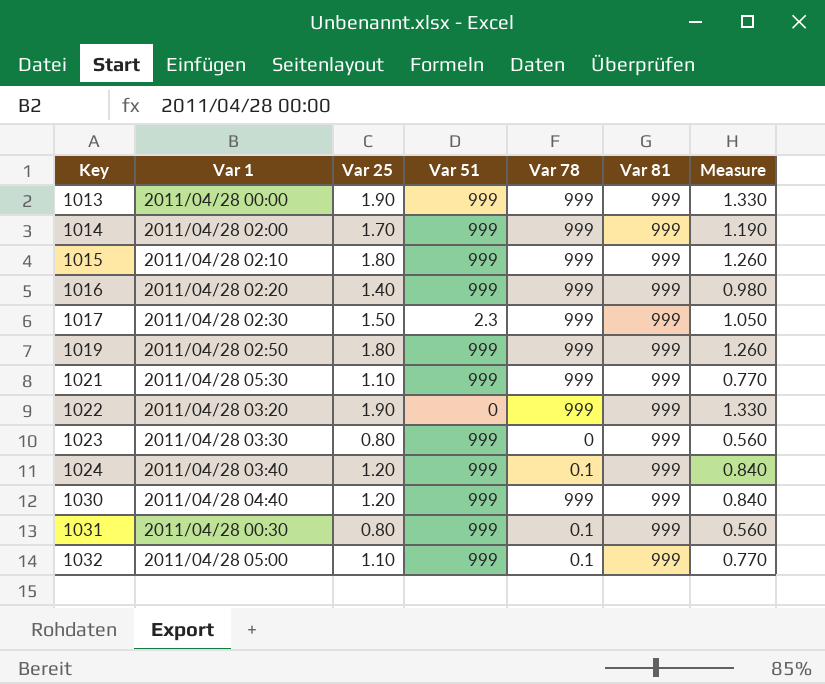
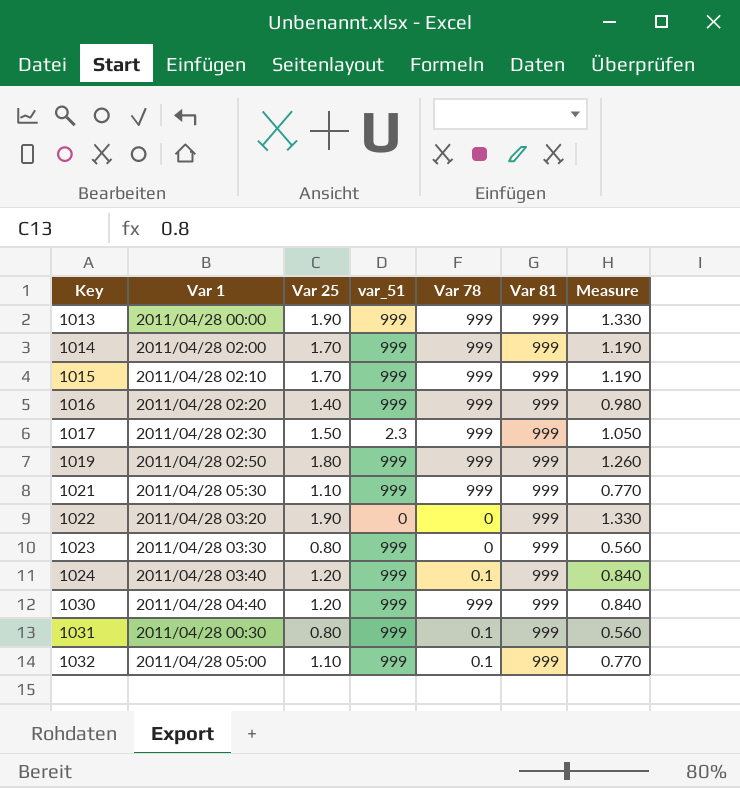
column name: Var 51 -> var_51
1015 | Var 25: 1.80 -> 1.70
1015 | Measure: 1.260 -> 1.190
1022 | Var 78: 999 -> 0

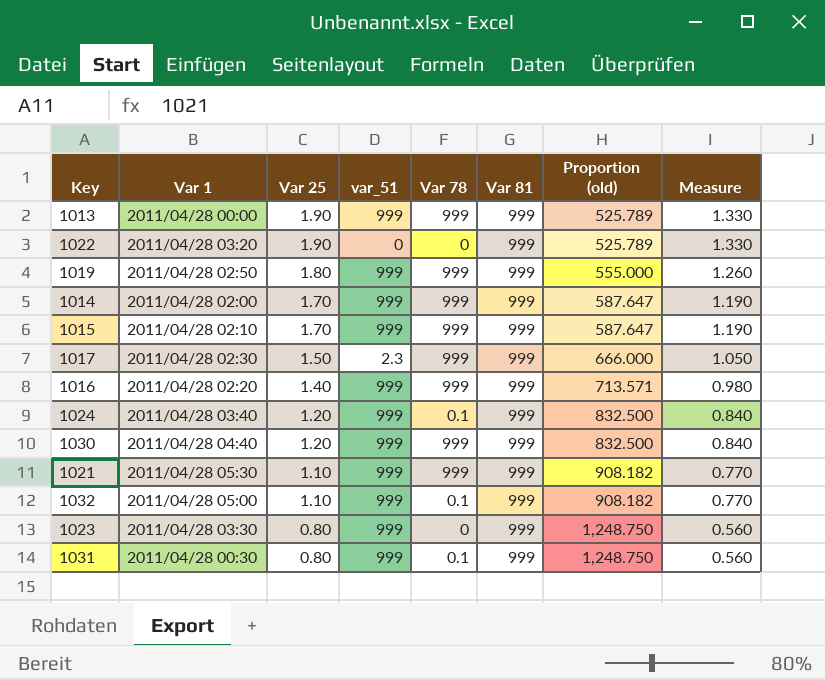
row order: Key ascending -> Var 25 descending
column Proportion (old) | formula: none -> [Var 81] / [Var 25]

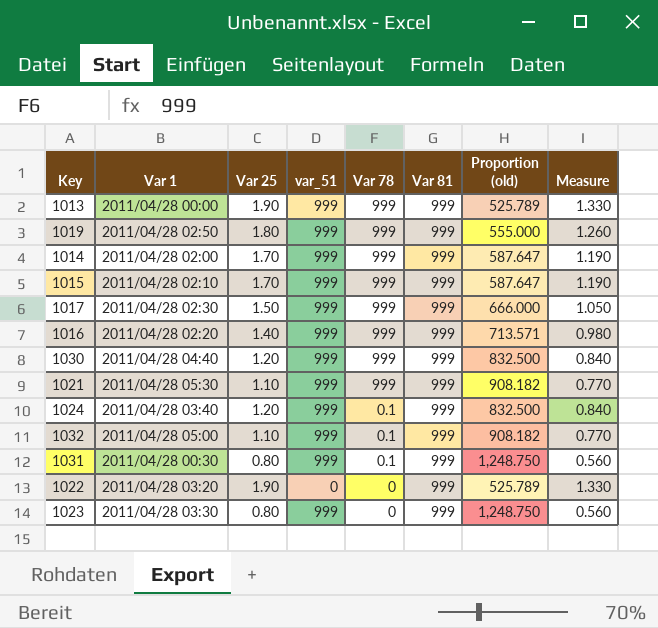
row order: Var 25 descending -> Var 78 descending
1017 | var_51: 2.3 -> 999

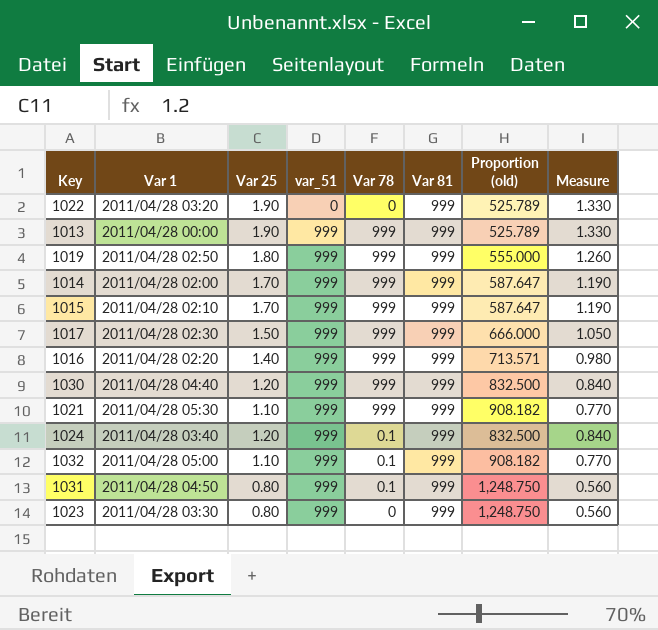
row order: Var 78 descending -> var_51 ascending
1031 | Var 1: 2011/04/28 00:30 -> 2011/04/28 04:50

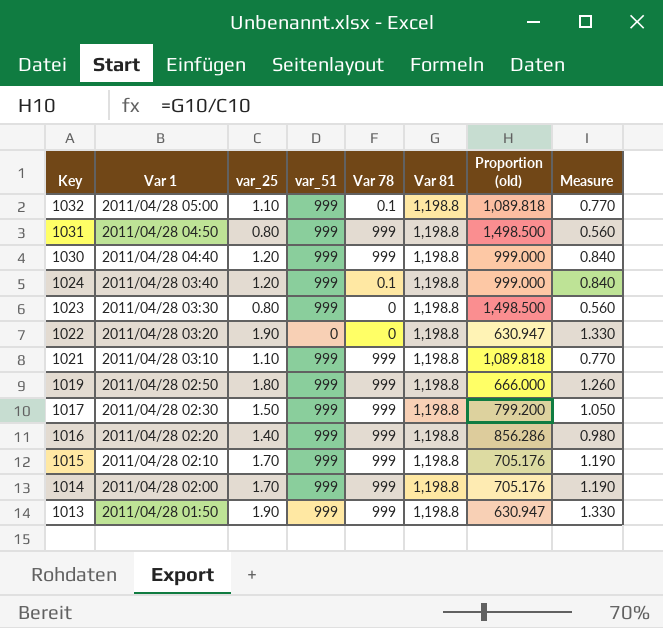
row order: var_51 ascending -> Key descending
column name: Var 25 -> var_25
1032 | Var 81: 999 -> 1,198.8
1032 | Proportion (old): 908.182 -> 1,089.818
1031 | Var 78: 0.1 -> 999
1031 | Var 81: 999 -> 1,198.8
1031 | Proportion (old): 1,248.750 -> 1,498.500
1030 | Var 81: 999 -> 1,198.8
1030 | Proportion (old): 832.500 -> 999.000
1024 | Var 81: 999 -> 1,198.8
1024 | Proportion (old): 832.500 -> 999.000
1023 | Var 81: 999 -> 1,198.8
1023 | Proportion (old): 1,248.750 -> 1,498.500
1022 | Var 81: 999 -> 1,198.8
1022 | Proportion (old): 525.789 -> 630.947
1021 | Var 1: 2011/04/28 05:30 -> 2011/04/28 03:10
1021 | Var 81: 999 -> 1,198.8
1021 | Proportion (old): 908.182 -> 1,089.818
1019 | Var 81: 999 -> 1,198.8
1019 | Proportion (old): 555.000 -> 666.000
1017 | Var 81: 999 -> 1,198.8
1017 | Proportion (old): 666.000 -> 799.200
1016 | Var 81: 999 -> 1,198.8
1016 | Proportion (old): 713.571 -> 856.286
1015 | Var 81: 999 -> 1,198.8
1015 | Proportion (old): 587.647 -> 705.176
1014 | Var 81: 999 -> 1,198.8
1014 | Proportion (old): 587.647 -> 705.176
1013 | Var 1: 2011/04/28 00:00 -> 2011/04/28 01:50
1013 | Var 81: 999 -> 1,198.8
1013 | Proportion (old): 525.789 -> 630.947

